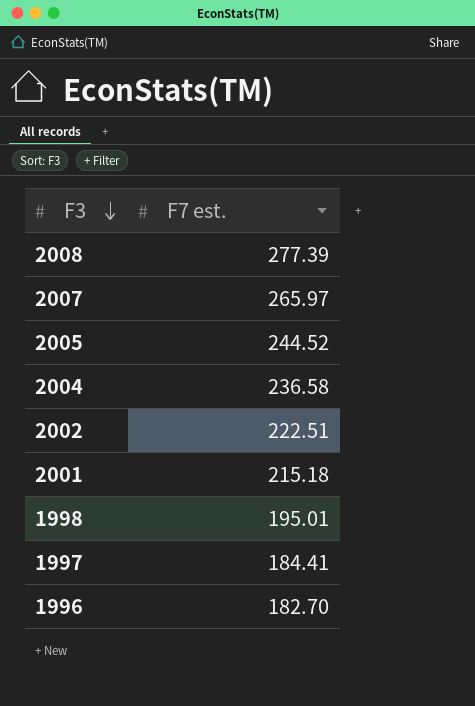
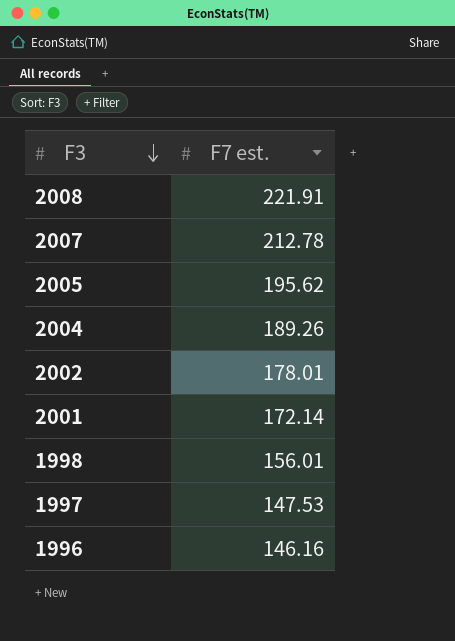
2008 | F7 est.: 277.39 -> 221.91
2007 | F7 est.: 265.97 -> 212.78
2005 | F7 est.: 244.52 -> 195.62
2004 | F7 est.: 236.58 -> 189.26
2002 | F7 est.: 222.51 -> 178.01
2001 | F7 est.: 215.18 -> 172.14
1998 | F7 est.: 195.01 -> 156.01
1997 | F7 est.: 184.41 -> 147.53
1996 | F7 est.: 182.70 -> 146.16

